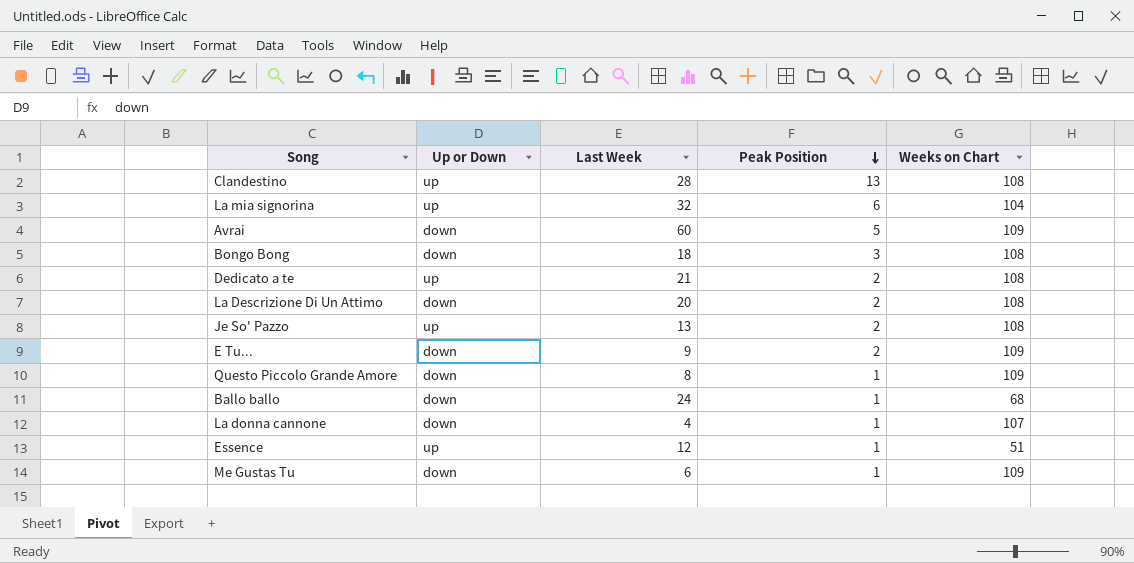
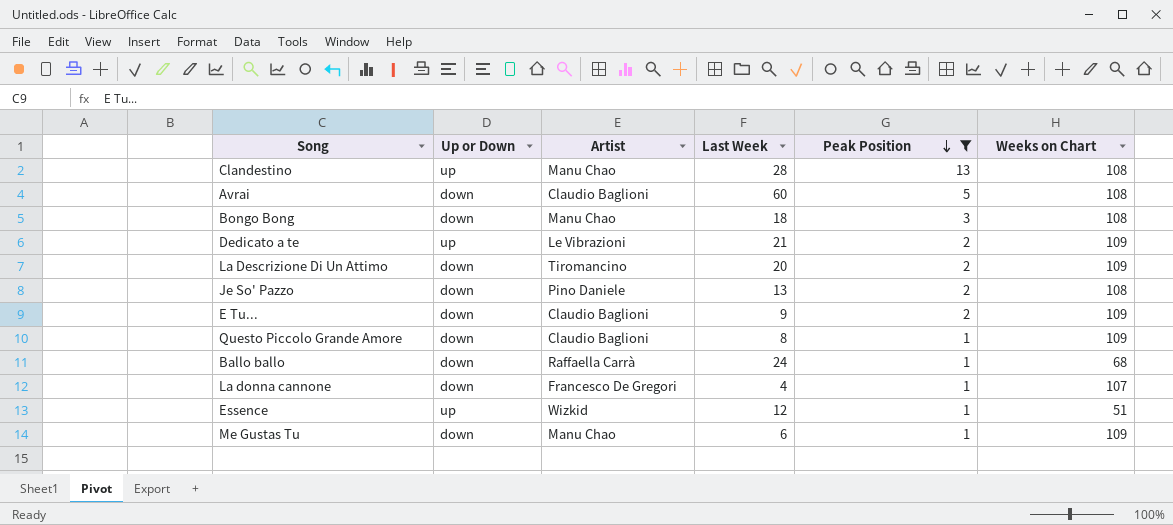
filter: none -> Peak Position != 6
column Artist | position: none -> 3
Avrai | Weeks on Chart: 109 -> 108
Dedicato a te | Weeks on Chart: 108 -> 109
La Descrizione Di Un Attimo | Weeks on Chart: 108 -> 109
Je So' Pazzo | Up or Down: up -> down

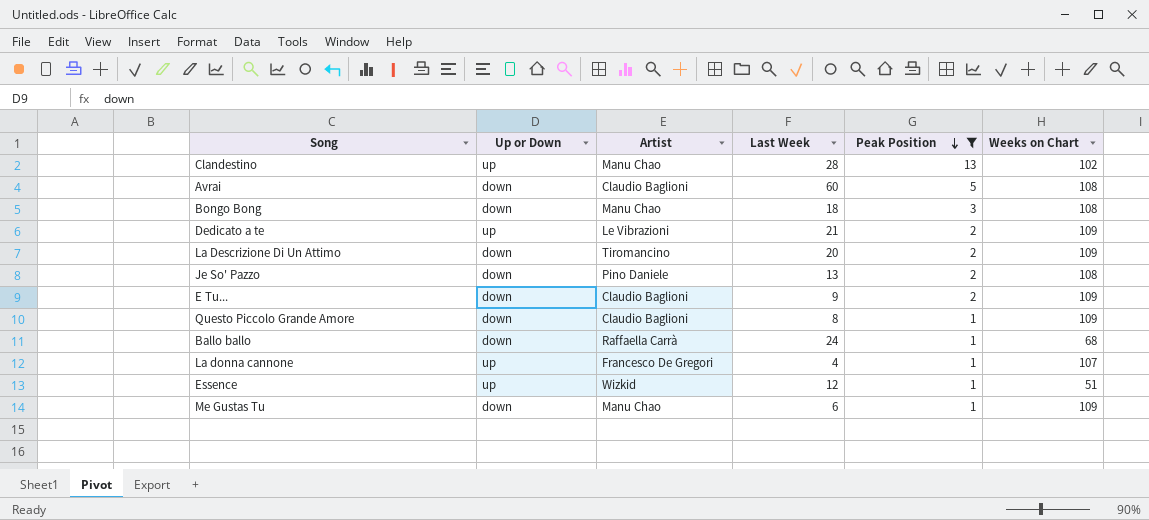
Clandestino | Weeks on Chart: 108 -> 102
La donna cannone | Up or Down: down -> up

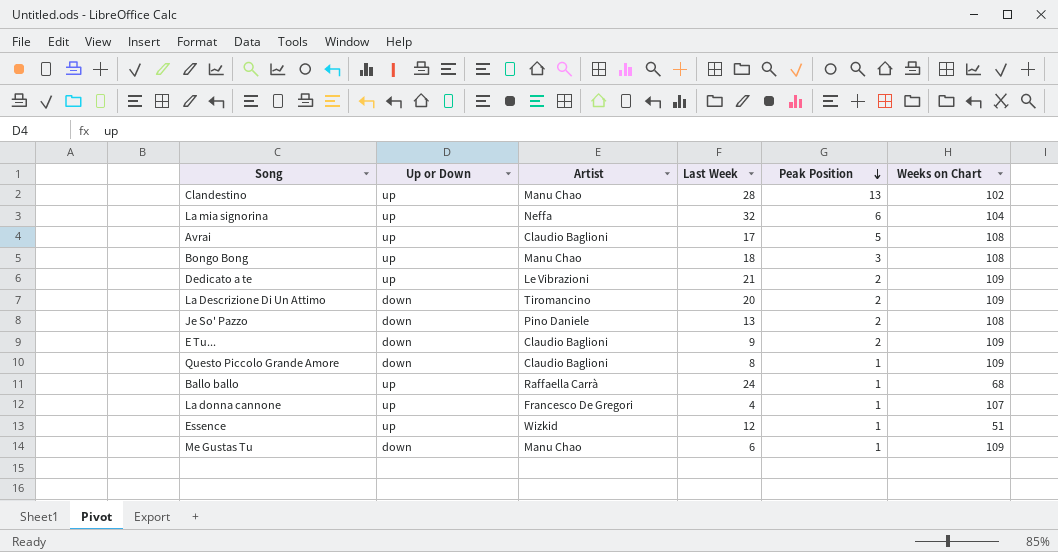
filter: Peak Position != 6 -> none
Avrai | Up or Down: down -> up
Avrai | Last Week: 60 -> 17
Bongo Bong | Up or Down: down -> up
Ballo ballo | Up or Down: down -> up

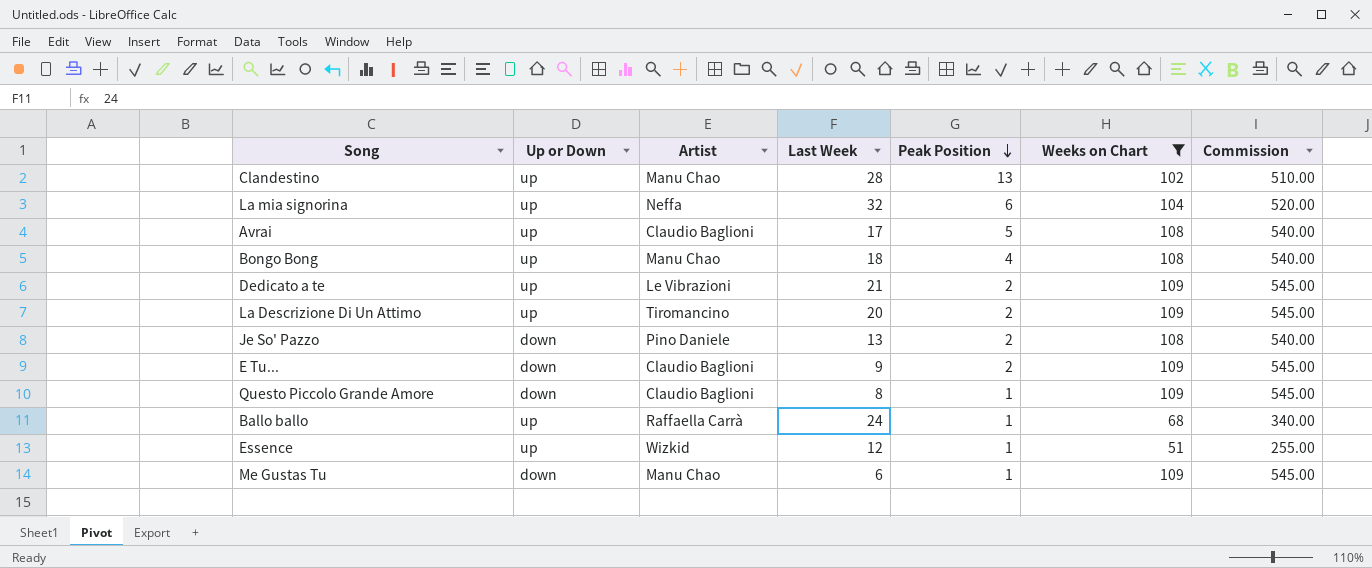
filter: none -> Weeks on Chart != 107
column Commission | formula: none -> [Weeks on Chart] * 5
Bongo Bong | Peak Position: 3 -> 4
La Descrizione Di Un Attimo | Up or Down: down -> up

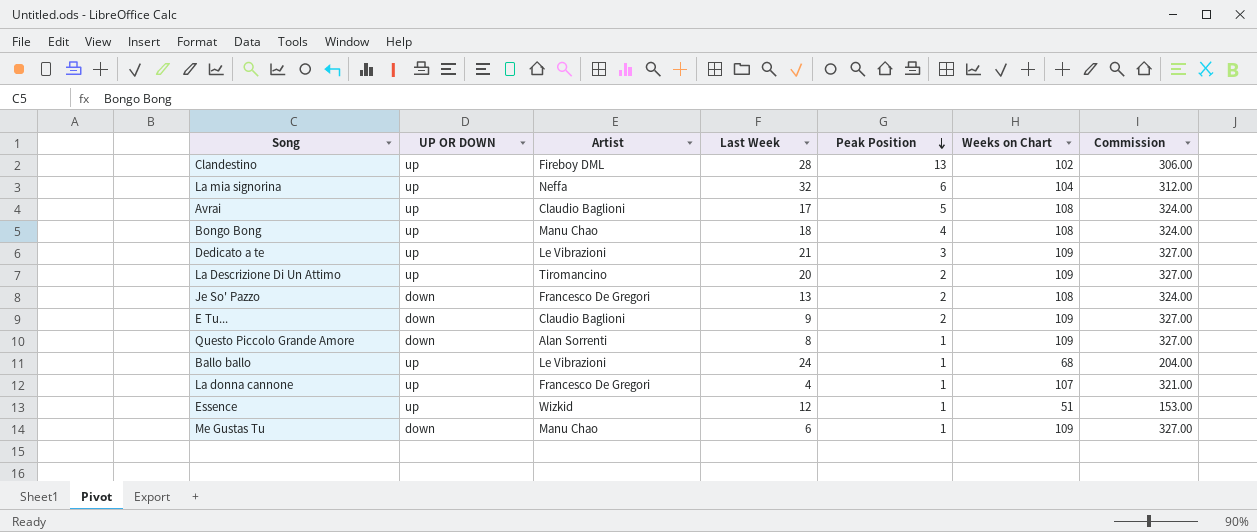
filter: Weeks on Chart != 107 -> none
column name: Up or Down -> UP OR DOWN
column Commission | formula: [Weeks on Chart] * 5 -> [Weeks on Chart] * 3
Clandestino | Artist: Manu Chao -> Fireboy DML
Dedicato a te | Peak Position: 2 -> 3
Je So' Pazzo | Artist: Pino Daniele -> Francesco De Gregori
Questo Piccolo Grande Amore | Artist: Claudio Baglioni -> Alan Sorrenti
Ballo ballo | Artist: Raffaella Carrà -> Le Vibrazioni

